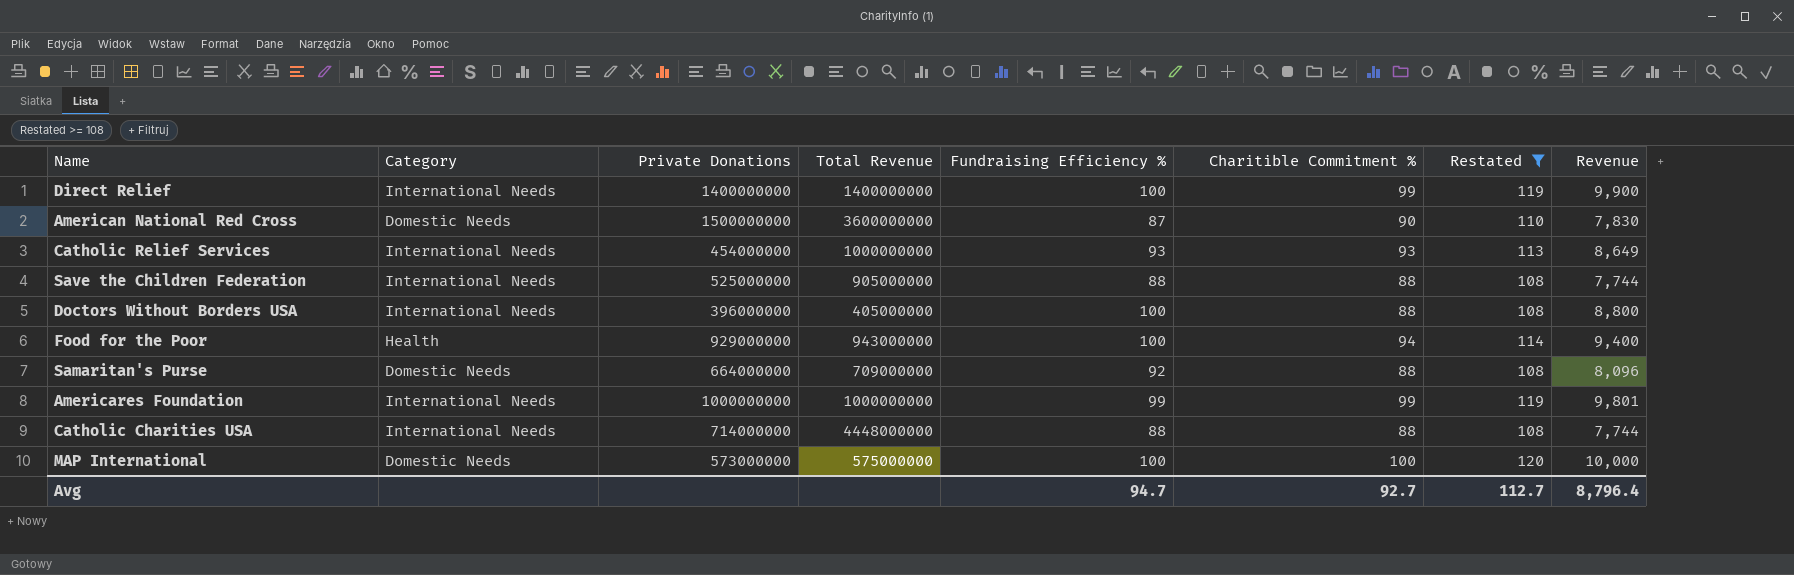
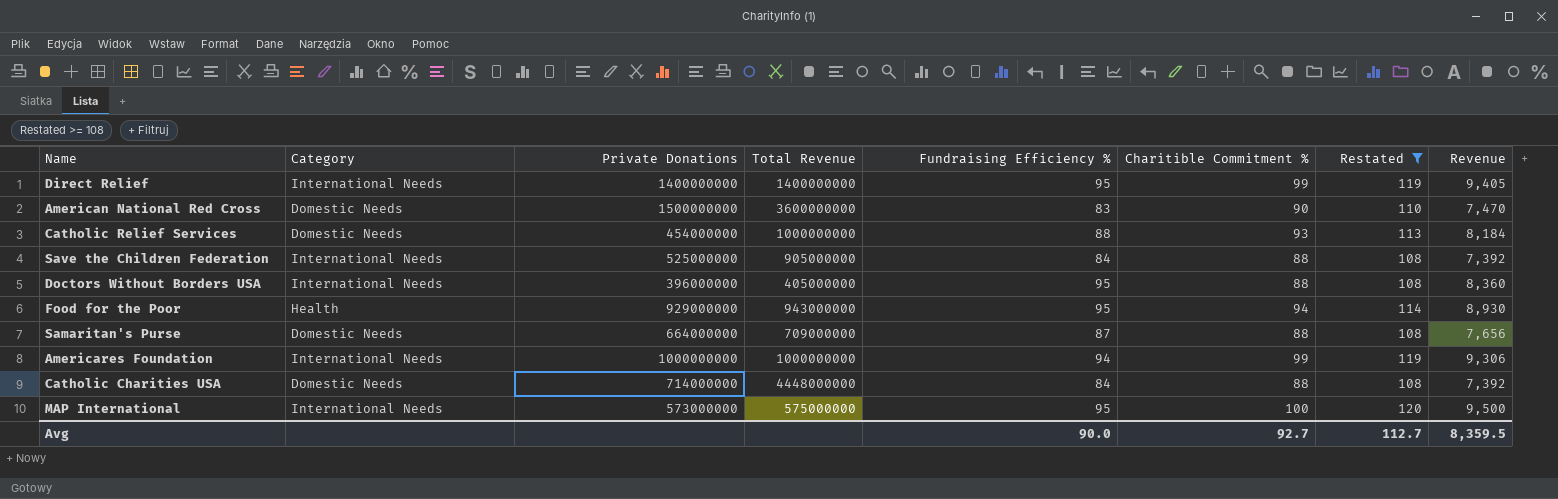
Direct Relief | Fundraising Efficiency %: 100 -> 95
Direct Relief | Revenue: 9,900 -> 9,405
American National Red Cross | Fundraising Efficiency %: 87 -> 83
American National Red Cross | Revenue: 7,830 -> 7,470
Catholic Relief Services | Category: International Needs -> Domestic Needs
Catholic Relief Services | Fundraising Efficiency %: 93 -> 88
Catholic Relief Services | Revenue: 8,649 -> 8,184
Save the Children Federation | Fundraising Efficiency %: 88 -> 84
Save the Children Federation | Revenue: 7,744 -> 7,392
Doctors Without Borders USA | Fundraising Efficiency %: 100 -> 95
Doctors Without Borders USA | Revenue: 8,800 -> 8,360
Food for the Poor | Fundraising Efficiency %: 100 -> 95
Food for the Poor | Revenue: 9,400 -> 8,930
Samaritan's Purse | Fundraising Efficiency %: 92 -> 87
Samaritan's Purse | Revenue: 8,096 -> 7,656
Americares Foundation | Fundraising Efficiency %: 99 -> 94
Americares Foundation | Revenue: 9,801 -> 9,306
Catholic Charities USA | Category: International Needs -> Domestic Needs
Catholic Charities USA | Fundraising Efficiency %: 88 -> 84
Catholic Charities USA | Revenue: 7,744 -> 7,392
MAP International | Category: Domestic Needs -> International Needs
MAP International | Fundraising Efficiency %: 100 -> 95
MAP International | Revenue: 10,000 -> 9,500
Avg | Fundraising Efficiency %: 94.7 -> 90.0
Avg | Revenue: 8,796.4 -> 8,359.5

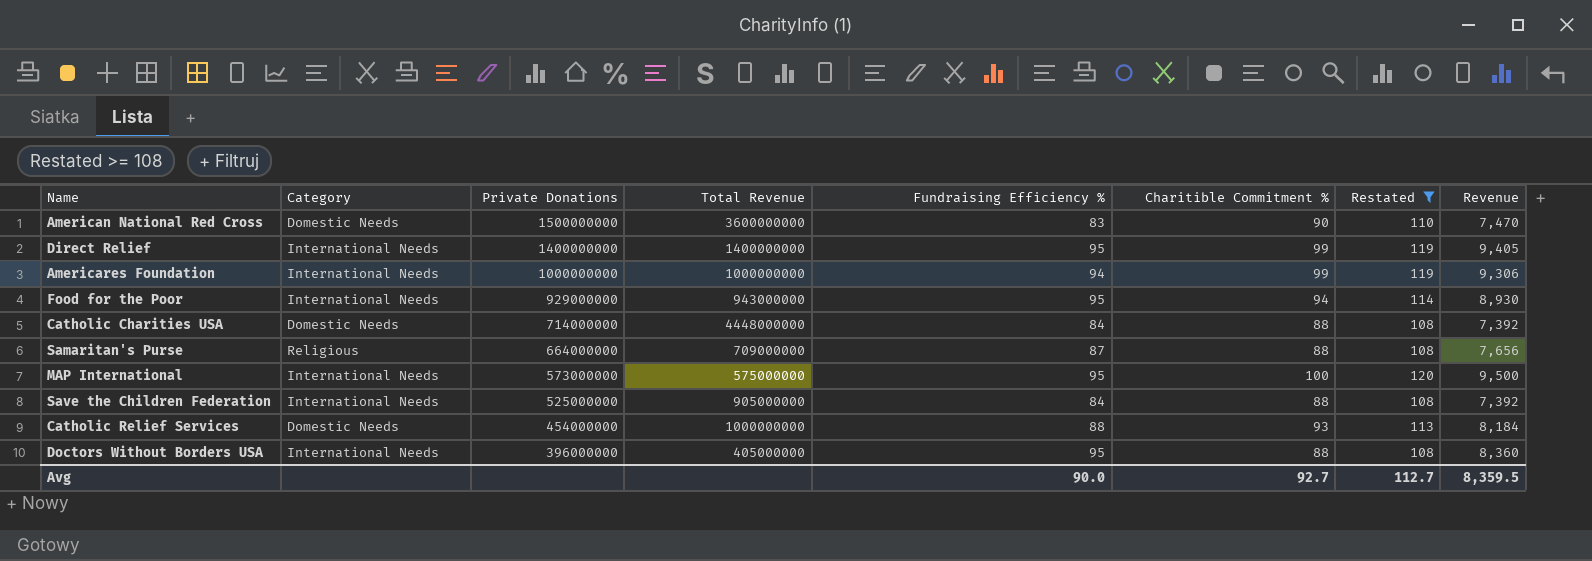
row order: none -> Private Donations descending
Food for the Poor | Category: Health -> International Needs
Samaritan's Purse | Category: Domestic Needs -> Religious

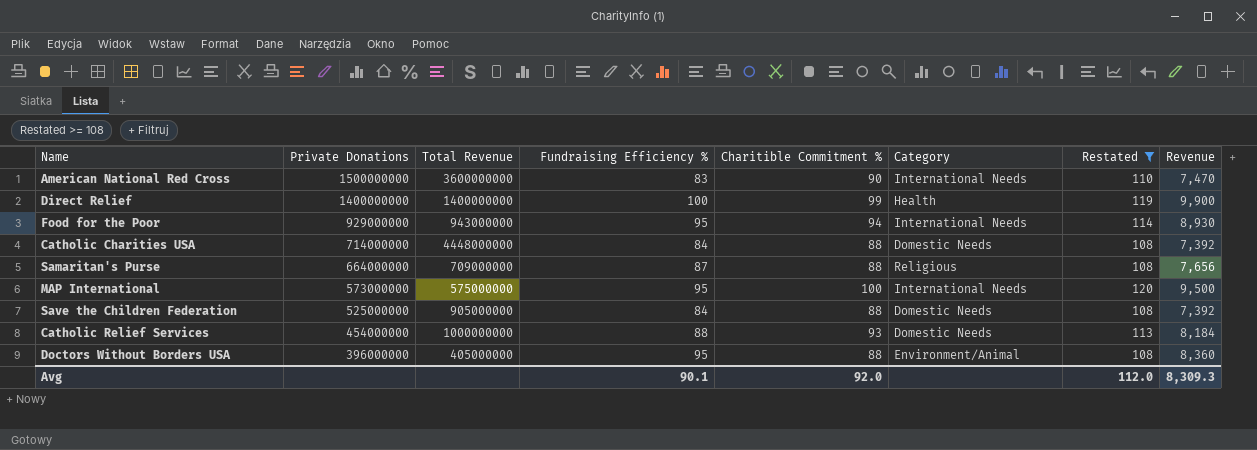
column Category | position: 2 -> 6
row Americares Foundation: International Needs | 1000000000 | 1000000000 | 94 | 99 | 119 | 9,306 -> none
American National Red Cross | Category: Domestic Needs -> International Needs
Direct Relief | Fundraising Efficiency %: 95 -> 100
Direct Relief | Category: International Needs -> Health
Direct Relief | Revenue: 9,405 -> 9,900
Save the Children Federation | Category: International Needs -> Domestic Needs
Doctors Without Borders USA | Category: International Needs -> Environment/Animal
Avg | Fundraising Efficiency %: 90.0 -> 90.1
Avg | Charitible Commitment %: 92.7 -> 92.0
Avg | Restated: 112.7 -> 112.0
Avg | Revenue: 8,359.5 -> 8,309.3

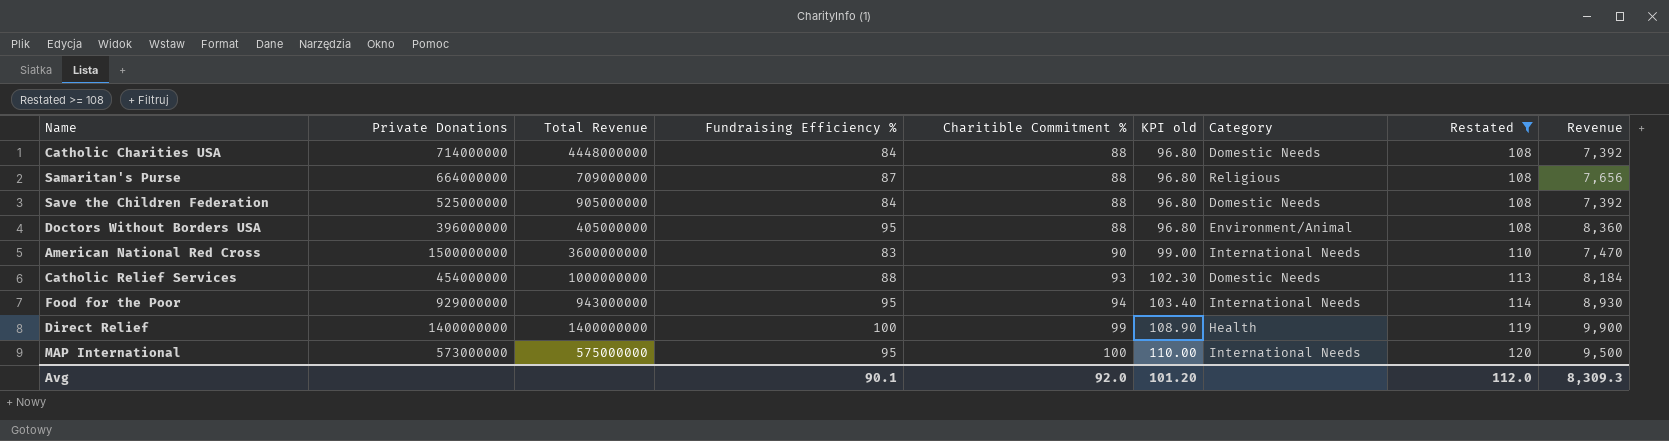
row order: Private Donations descending -> Charitible Commitment % ascending
column KPI old | formula: none -> [Charitible Commitment %] * 1.1

